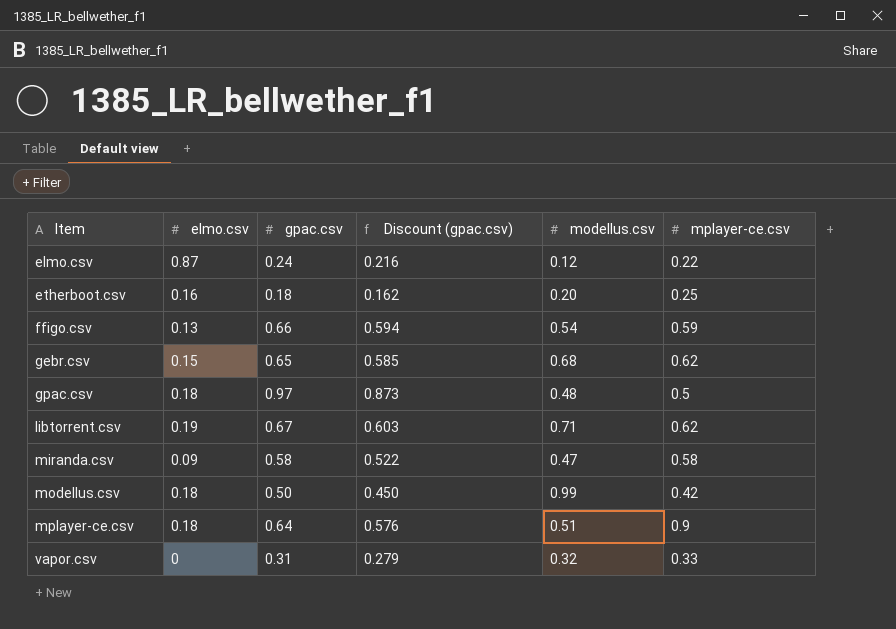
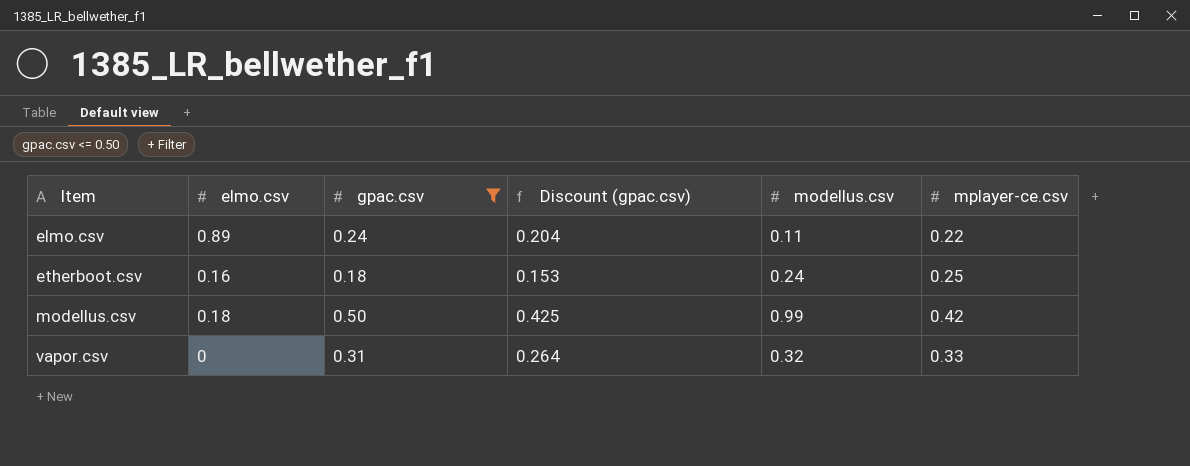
filter: none -> gpac.csv <= 0.50
column Discount (gpac.csv) | formula: [gpac.csv] * 0.9 -> [gpac.csv] * 0.85
elmo.csv | elmo.csv: 0.87 -> 0.89
elmo.csv | modellus.csv: 0.12 -> 0.11
etherboot.csv | modellus.csv: 0.20 -> 0.24

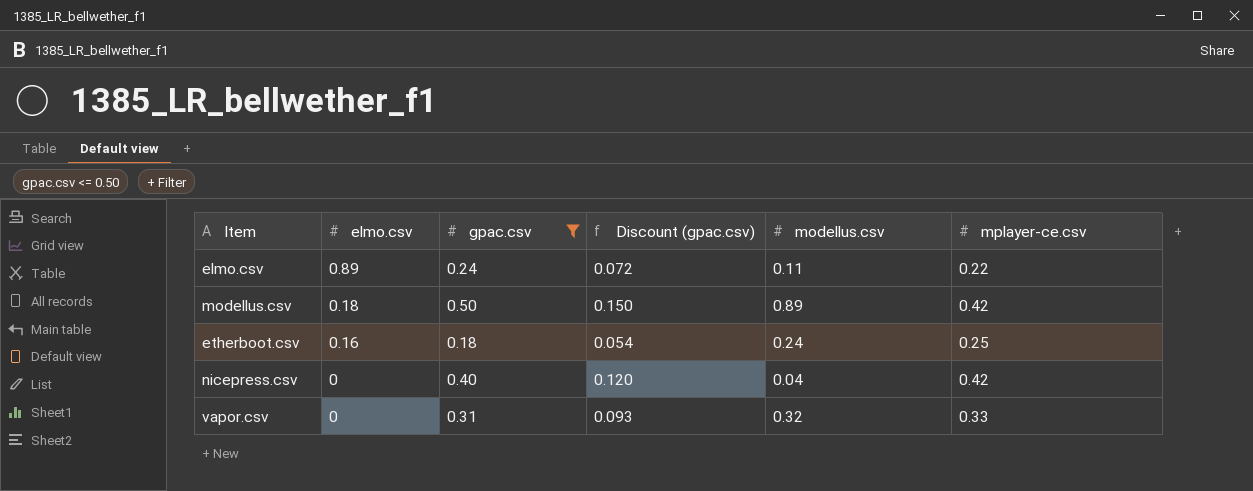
row order: Item ascending -> elmo.csv descending
column Discount (gpac.csv) | formula: [gpac.csv] * 0.85 -> [gpac.csv] * 0.3
modellus.csv | modellus.csv: 0.99 -> 0.89
row nicepress.csv: none -> 0 | 0.40 | 0.120 | 0.04 | 0.42

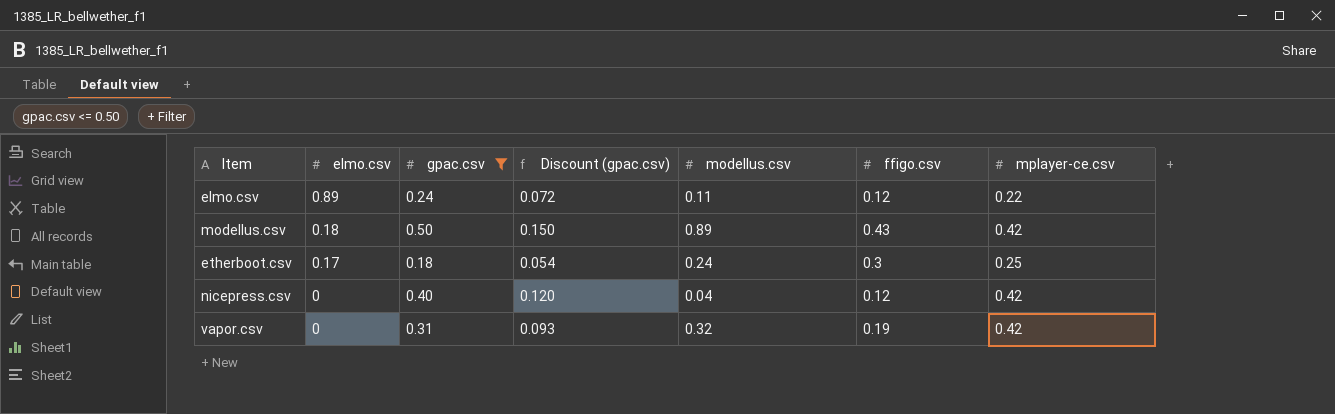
column ffigo.csv | position: none -> 6
etherboot.csv | elmo.csv: 0.16 -> 0.17
vapor.csv | mplayer-ce.csv: 0.33 -> 0.42

